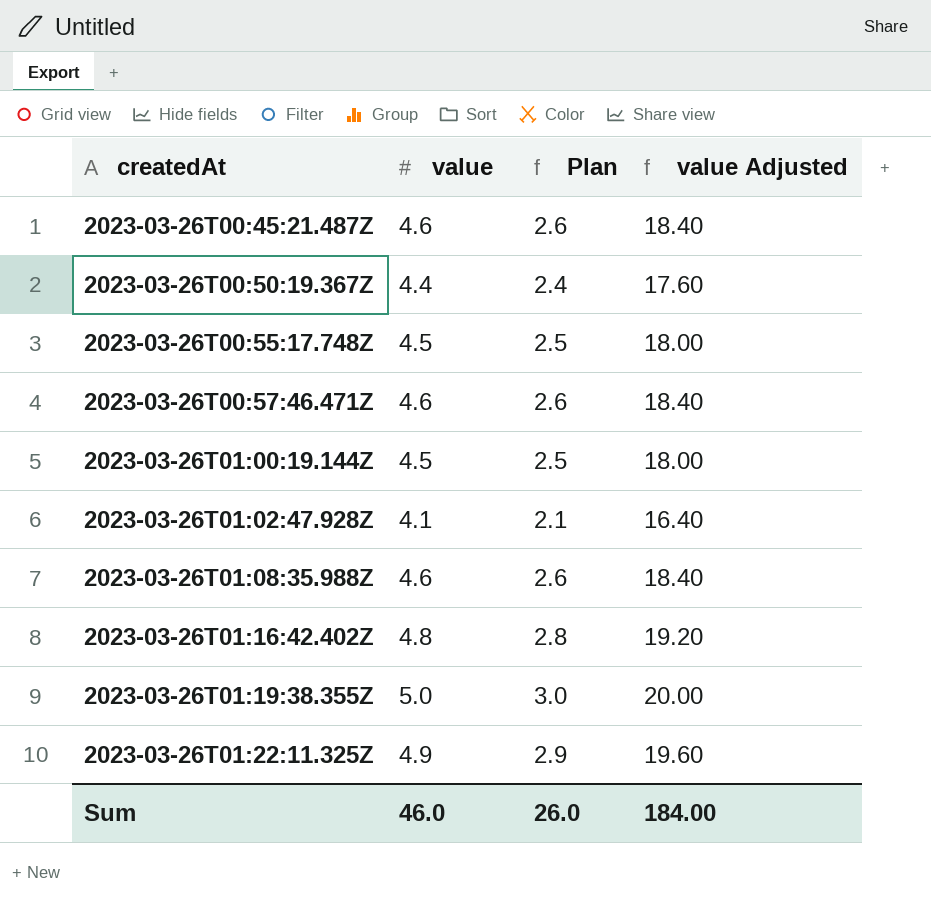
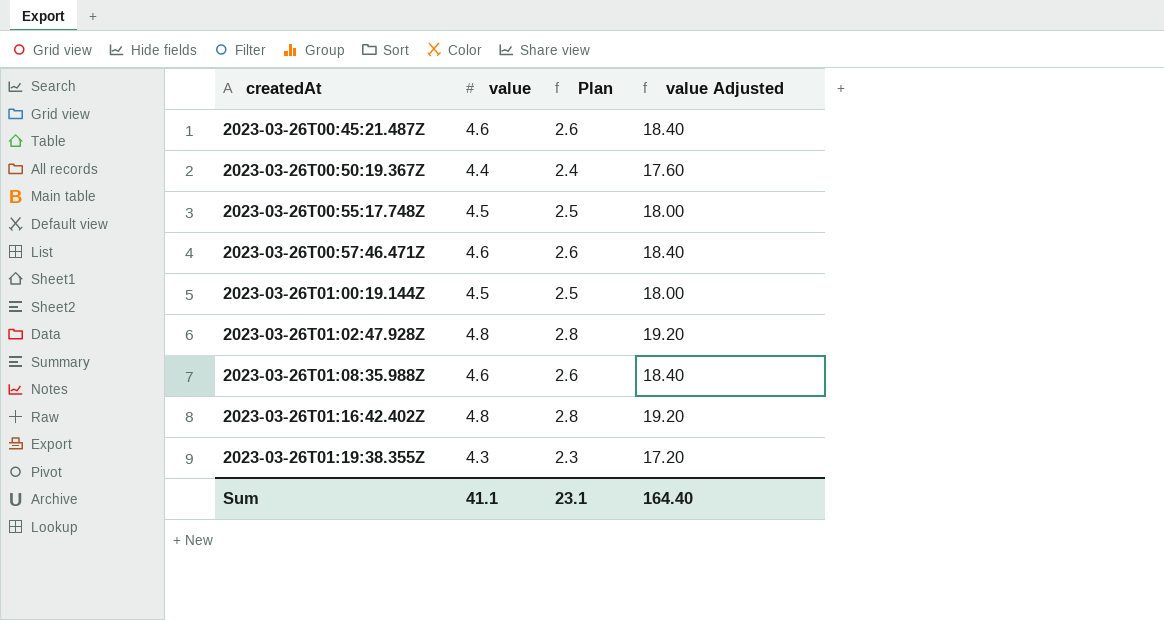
row 2023-03-26T01:22:11.325Z: 4.9 | 2.9 | 19.60 -> none
2023-03-26T01:02:47.928Z | value: 4.1 -> 4.8
2023-03-26T01:02:47.928Z | Plan: 2.1 -> 2.8
2023-03-26T01:02:47.928Z | value Adjusted: 16.40 -> 19.20
2023-03-26T01:19:38.355Z | value: 5.0 -> 4.3
2023-03-26T01:19:38.355Z | Plan: 3.0 -> 2.3
2023-03-26T01:19:38.355Z | value Adjusted: 20.00 -> 17.20
Sum | value: 46.0 -> 41.1
Sum | Plan: 26.0 -> 23.1
Sum | value Adjusted: 184.00 -> 164.40

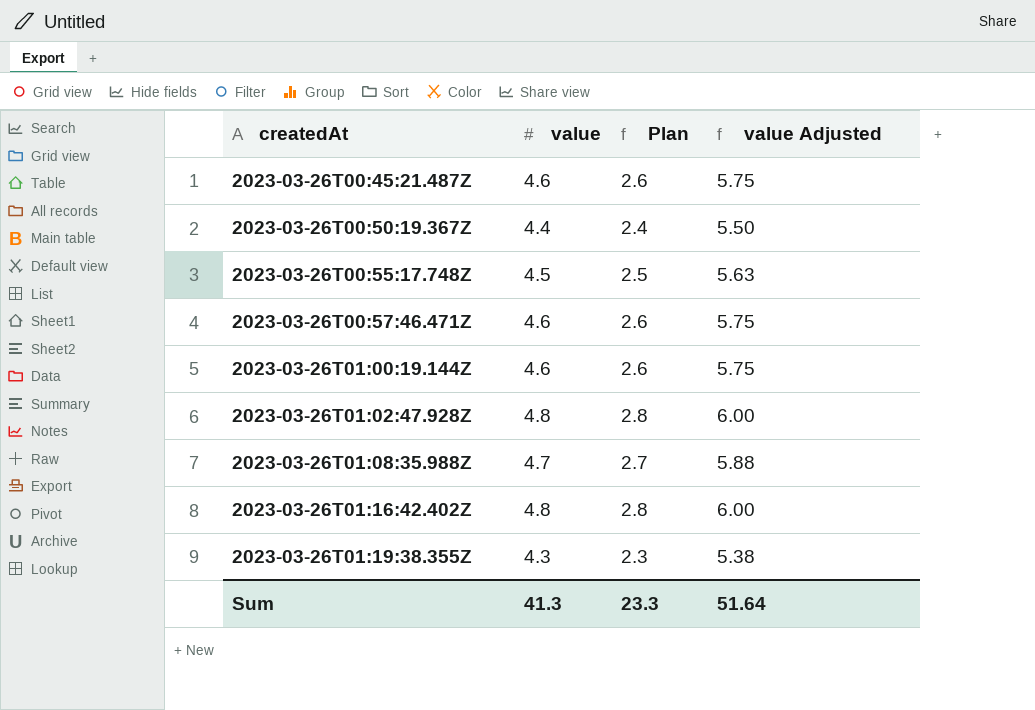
column value Adjusted | formula: [value] * 4 -> [value] * 1.25
2023-03-26T01:00:19.144Z | value: 4.5 -> 4.6
2023-03-26T01:00:19.144Z | Plan: 2.5 -> 2.6
2023-03-26T01:08:35.988Z | value: 4.6 -> 4.7
2023-03-26T01:08:35.988Z | Plan: 2.6 -> 2.7
Sum | value: 41.1 -> 41.3
Sum | Plan: 23.1 -> 23.3
Sum | value Adjusted: 164.40 -> 51.64

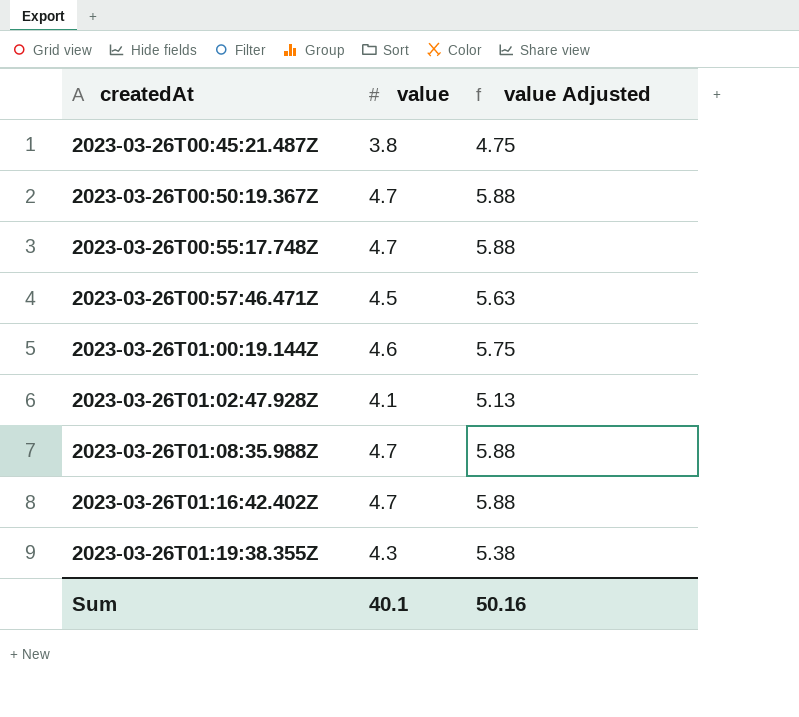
column Plan | formula: [value] - 2 -> none
2023-03-26T00:45:21.487Z | value: 4.6 -> 3.8
2023-03-26T00:45:21.487Z | value Adjusted: 5.75 -> 4.75
2023-03-26T00:50:19.367Z | value: 4.4 -> 4.7
2023-03-26T00:50:19.367Z | value Adjusted: 5.50 -> 5.88
2023-03-26T00:55:17.748Z | value: 4.5 -> 4.7
2023-03-26T00:55:17.748Z | value Adjusted: 5.63 -> 5.88
2023-03-26T00:57:46.471Z | value: 4.6 -> 4.5
2023-03-26T00:57:46.471Z | value Adjusted: 5.75 -> 5.63
2023-03-26T01:02:47.928Z | value: 4.8 -> 4.1
2023-03-26T01:02:47.928Z | value Adjusted: 6.00 -> 5.13
2023-03-26T01:16:42.402Z | value: 4.8 -> 4.7
2023-03-26T01:16:42.402Z | value Adjusted: 6.00 -> 5.88
Sum | value: 41.3 -> 40.1
Sum | value Adjusted: 51.64 -> 50.16

